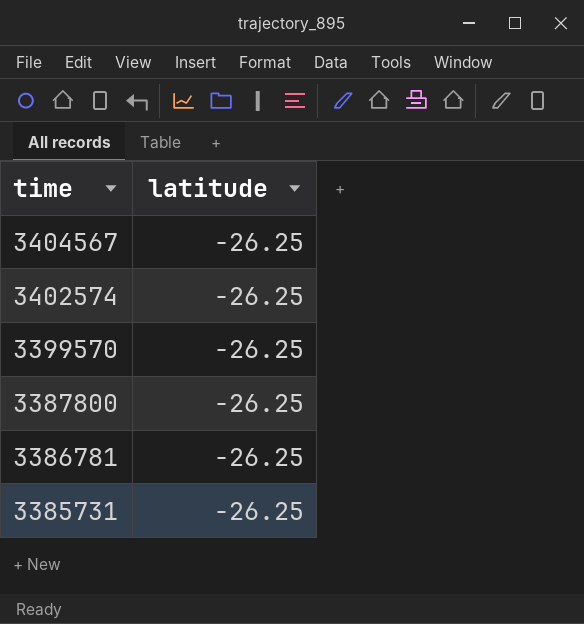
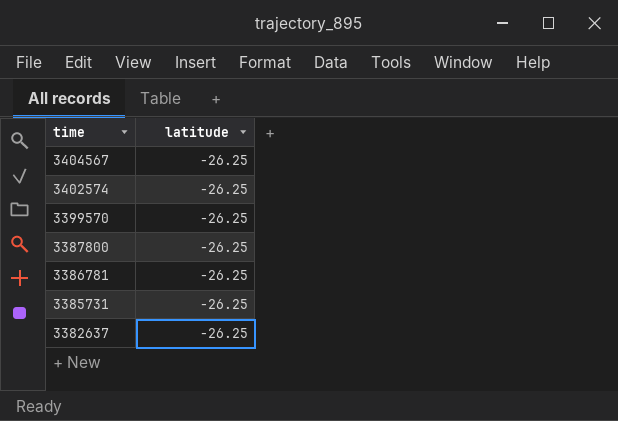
row 3382637: none -> -26.25

